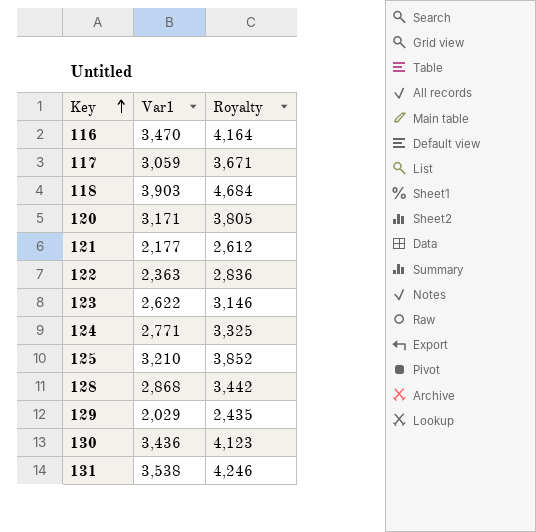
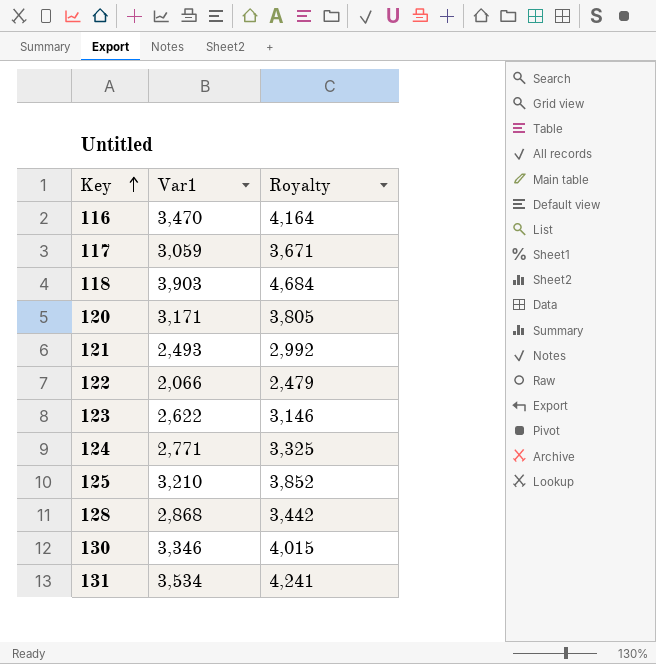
row 129: 2,029 | 2,435 -> none
121 | Var1: 2,177 -> 2,493
121 | Royalty: 2,612 -> 2,992
122 | Var1: 2,363 -> 2,066
122 | Royalty: 2,836 -> 2,479
130 | Var1: 3,436 -> 3,346
130 | Royalty: 4,123 -> 4,015
131 | Var1: 3,538 -> 3,534
131 | Royalty: 4,246 -> 4,241

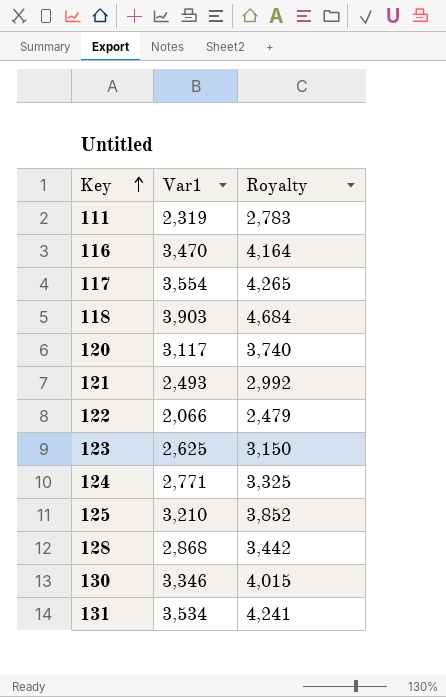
row 111: none -> 2,319 | 2,783
117 | Var1: 3,059 -> 3,554
117 | Royalty: 3,671 -> 4,265
120 | Var1: 3,171 -> 3,117
120 | Royalty: 3,805 -> 3,740
123 | Var1: 2,622 -> 2,625
123 | Royalty: 3,146 -> 3,150

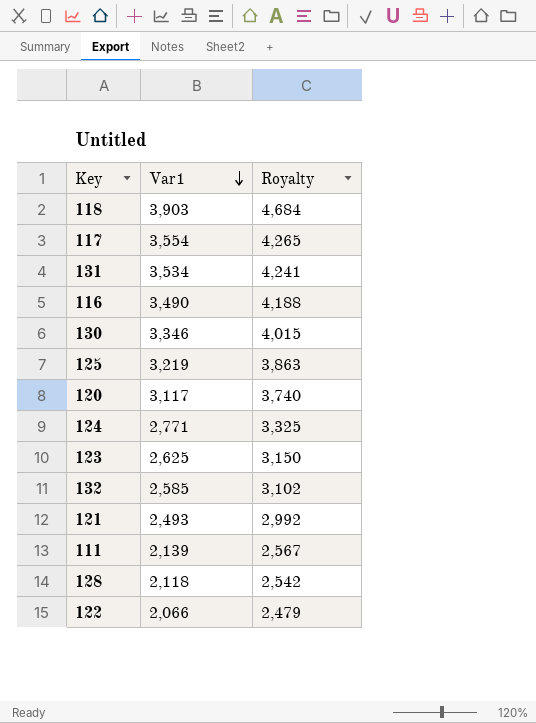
row order: Key ascending -> Var1 descending
116 | Var1: 3,470 -> 3,490
116 | Royalty: 4,164 -> 4,188
125 | Var1: 3,210 -> 3,219
125 | Royalty: 3,852 -> 3,863
row 132: none -> 2,585 | 3,102
111 | Var1: 2,319 -> 2,139
111 | Royalty: 2,783 -> 2,567
128 | Var1: 2,868 -> 2,118
128 | Royalty: 3,442 -> 2,542

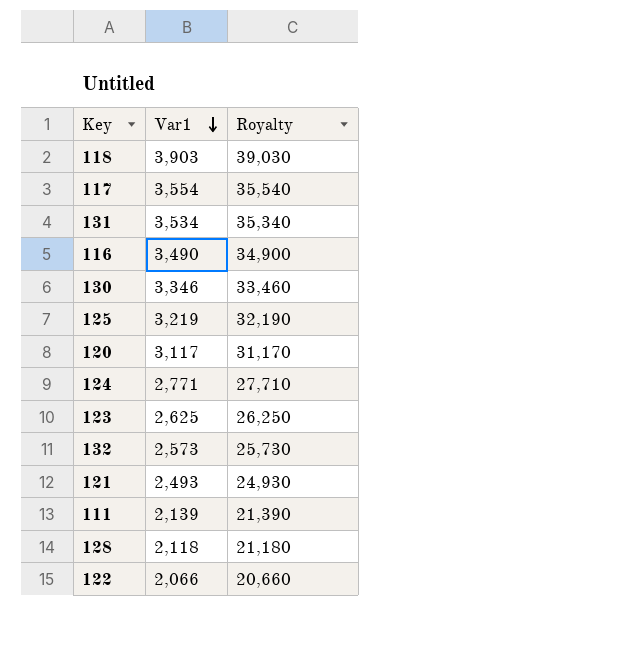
column Royalty | formula: [Var1] * 1.2 -> [Var1] * 10
132 | Var1: 2,585 -> 2,573

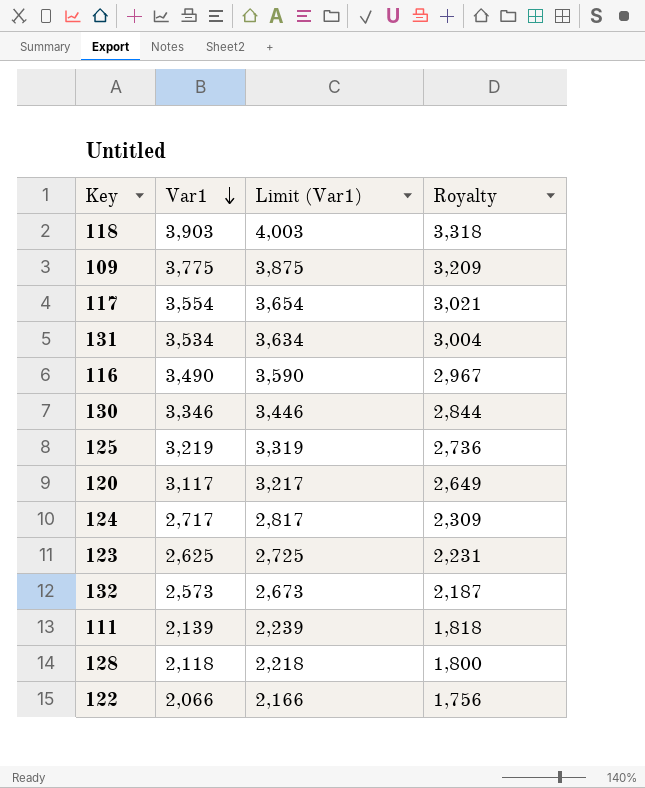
column Limit (Var1) | formula: none -> [Var1] + 100
column Royalty | formula: [Var1] * 10 -> [Var1] * 0.85
row 121: 2,493 | 24,930 -> none
row 109: none -> 3,775 | 3,875 | 3,209
124 | Var1: 2,771 -> 2,717

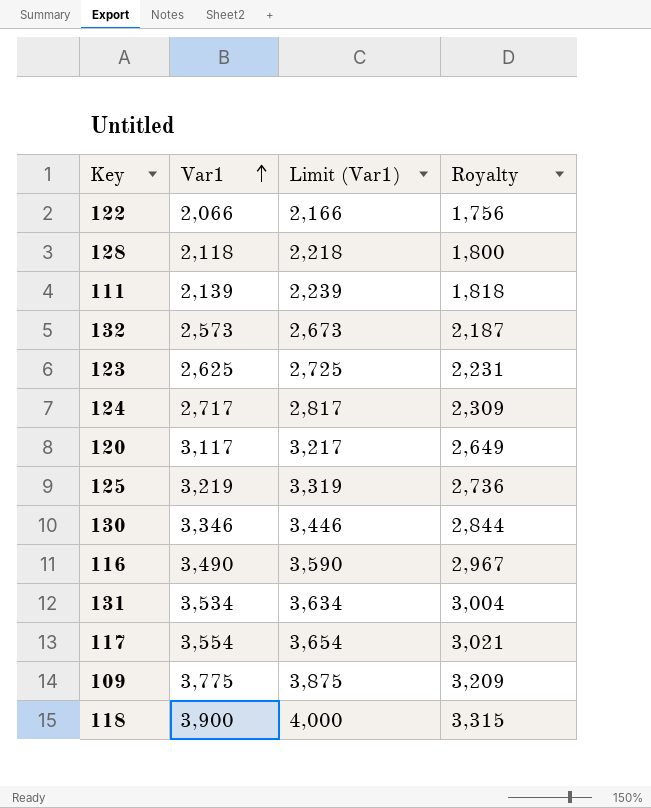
row order: Var1 descending -> Var1 ascending
118 | Var1: 3,903 -> 3,900
118 | Limit (Var1): 4,003 -> 4,000
118 | Royalty: 3,318 -> 3,315

